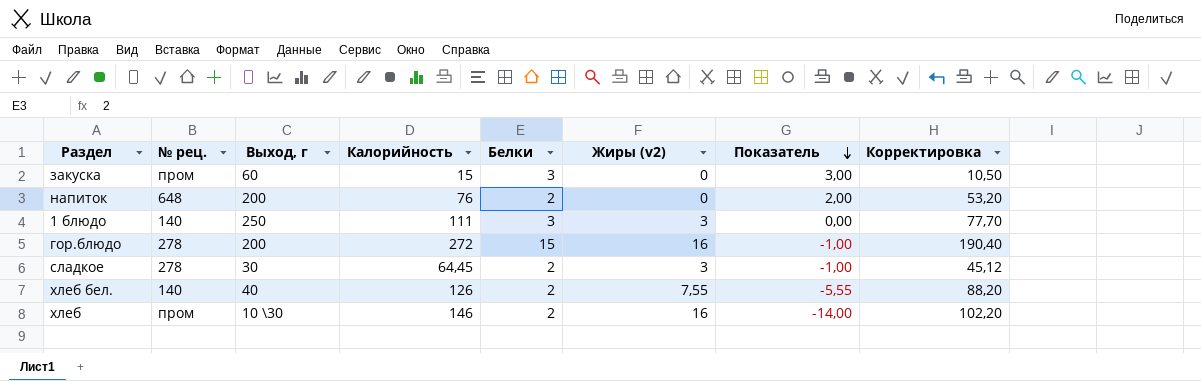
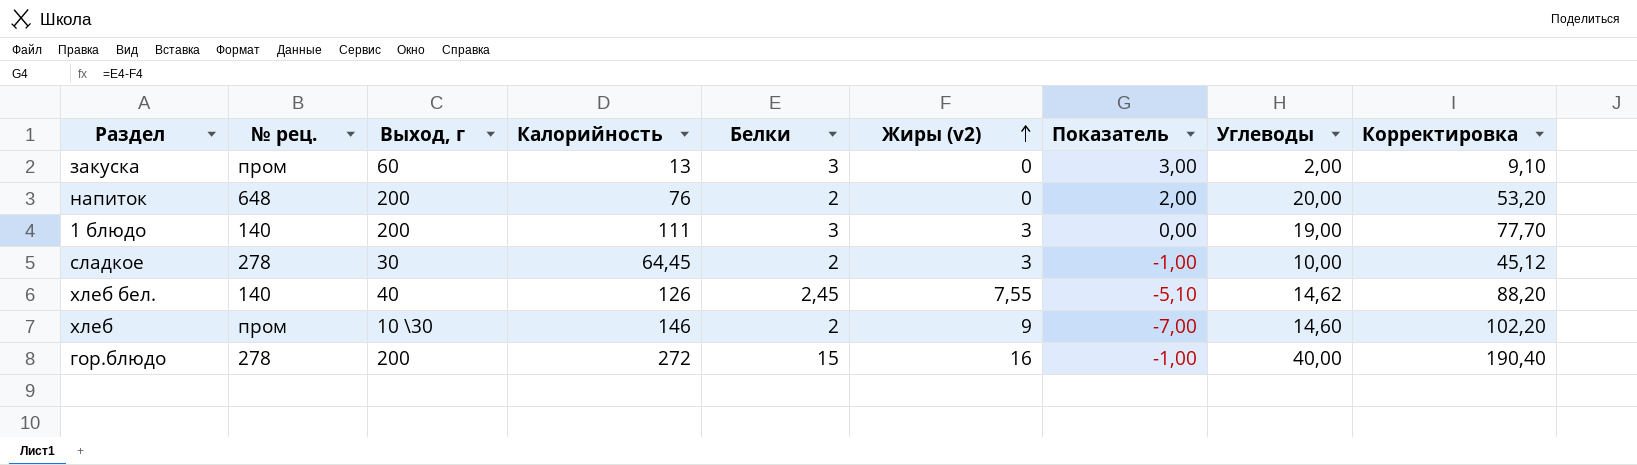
row order: Показатель descending -> Жиры (v2) ascending
column Углеводы | position: none -> 8
закуска | Калорийность: 15 -> 13
закуска | Корректировка: 10,50 -> 9,10
1 блюдо | Выход, г: 250 -> 200
хлеб бел. | Белки: 2 -> 2,45
хлеб бел. | Показатель: -5,55 -> -5,10
хлеб | Жиры (v2): 16 -> 9
хлеб | Показатель: -14,00 -> -7,00

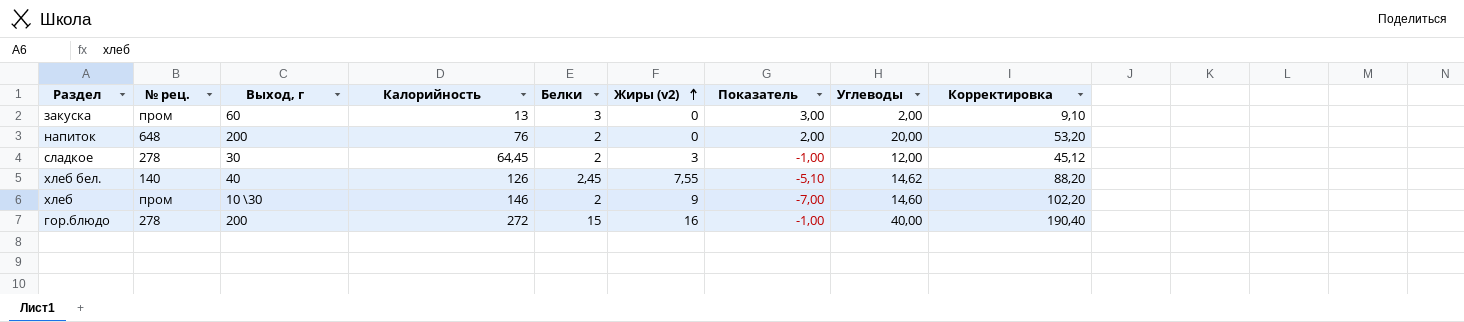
row 1 блюдо: 140 | 200 | 111 | 3 | 3 | 0,00 | 19,00 | 77,70 -> none
сладкое | Углеводы: 10,00 -> 12,00

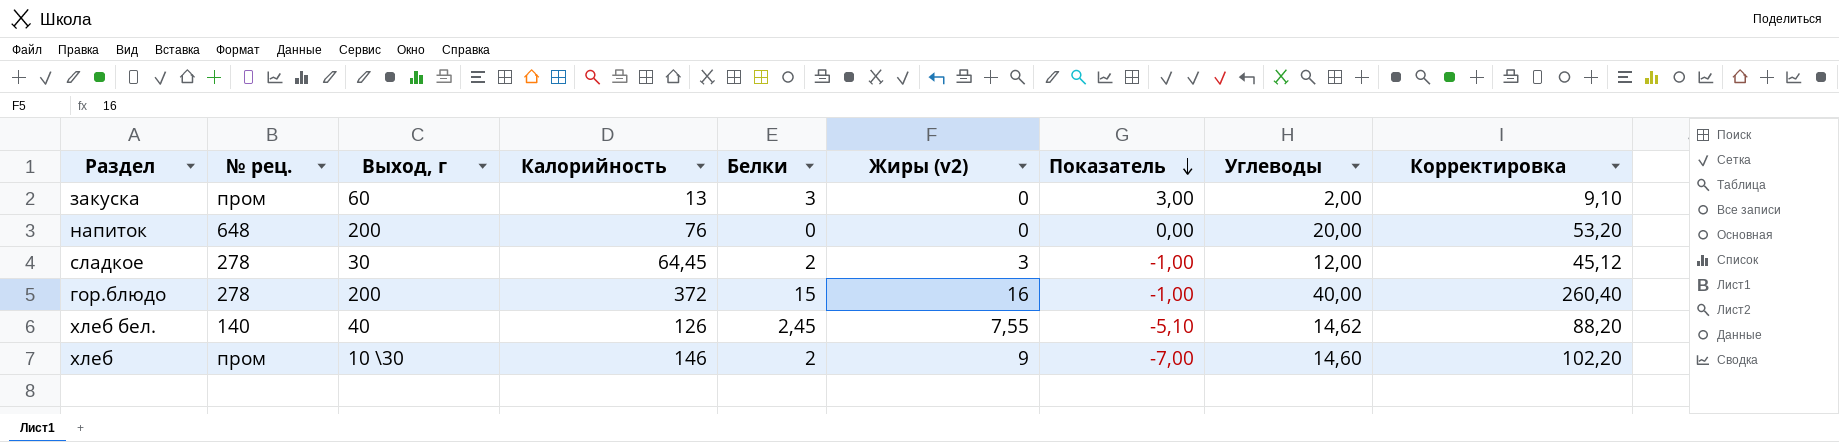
row order: Жиры (v2) ascending -> Показатель descending
напиток | Белки: 2 -> 0
напиток | Показатель: 2,00 -> 0,00
гор.блюдо | Калорийность: 272 -> 372
гор.блюдо | Корректировка: 190,40 -> 260,40

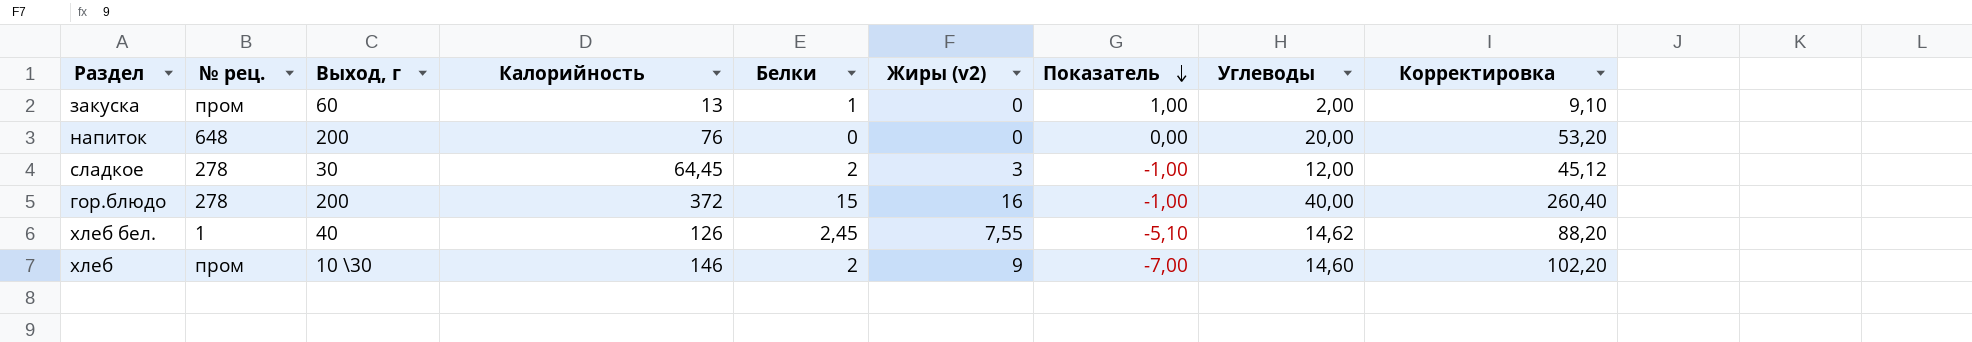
закуска | Белки: 3 -> 1
закуска | Показатель: 3,00 -> 1,00
хлеб бел. | № рец.: 140 -> 1

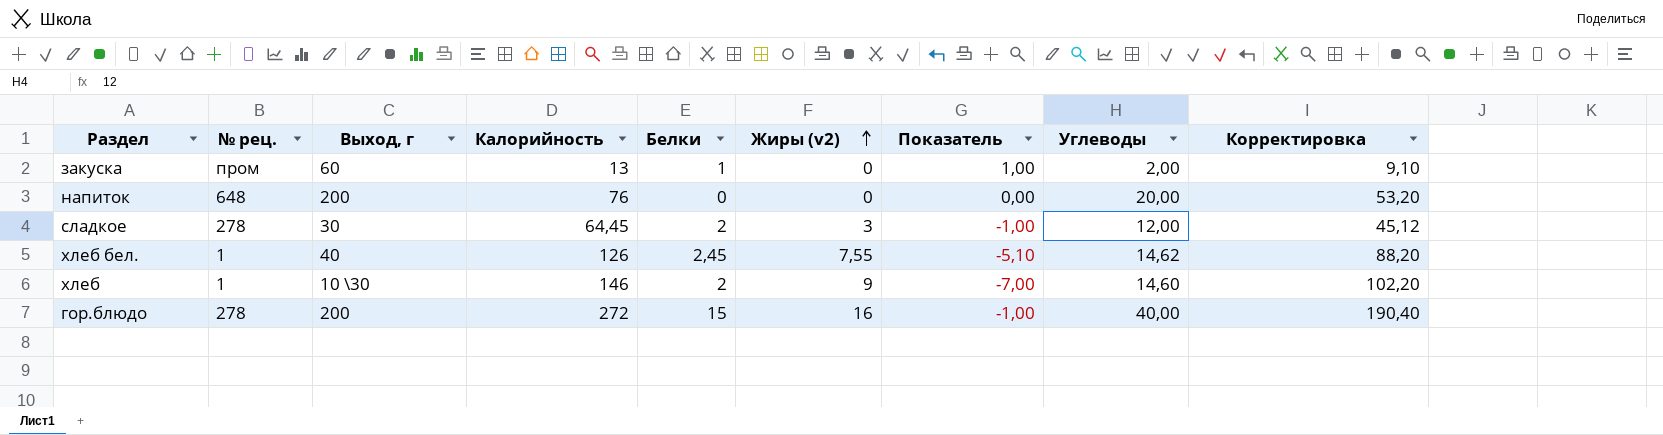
row order: Показатель descending -> Жиры (v2) ascending
хлеб | № рец.: пром -> 1
гор.блюдо | Калорийность: 372 -> 272
гор.блюдо | Корректировка: 260,40 -> 190,40

